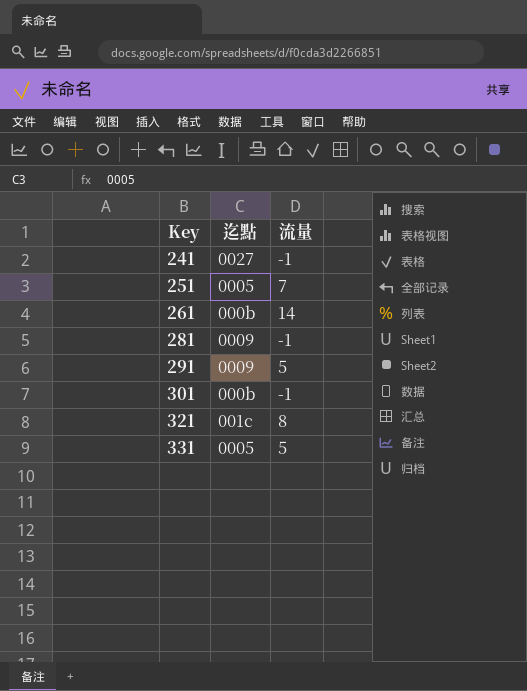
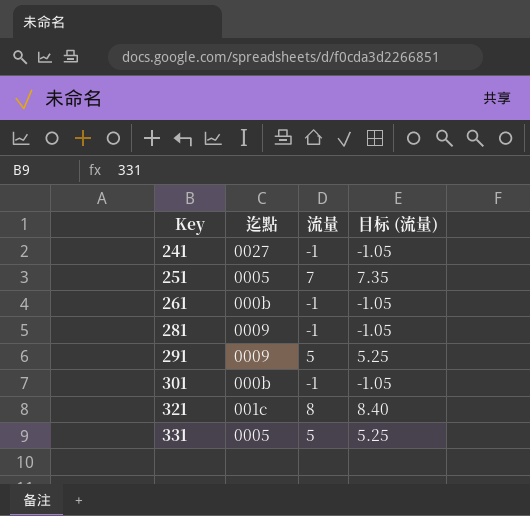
column 目标 (流量) | formula: none -> [流量] * 1.05
261 | 流量: 14 -> -1

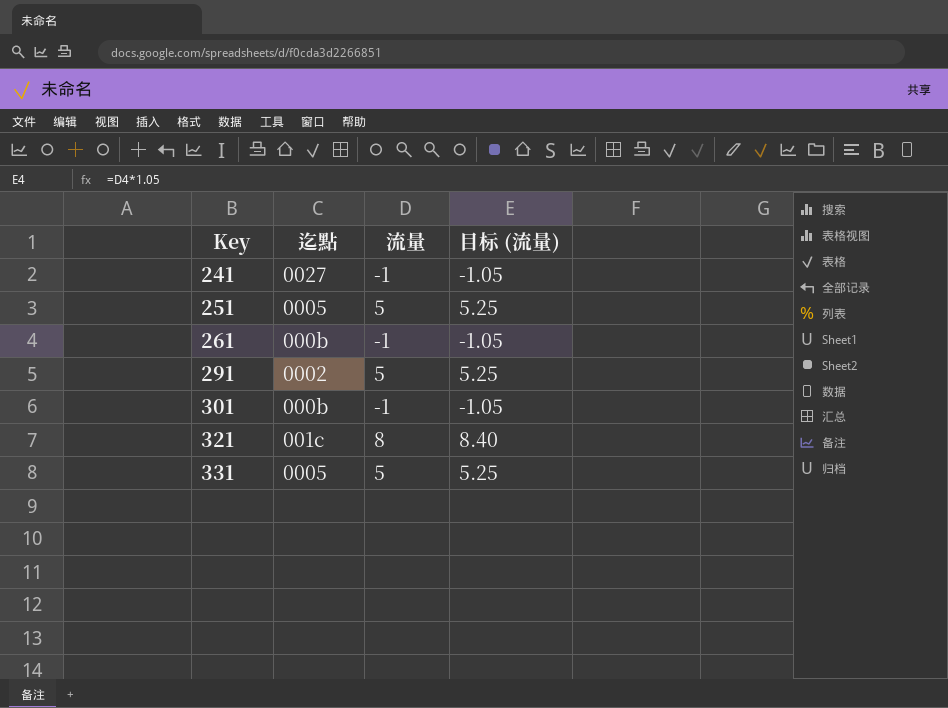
row 281: 0009 | -1 | -1.05 -> none
251 | 流量: 7 -> 5
251 | 目标 (流量): 7.35 -> 5.25
291 | 迄點: 0009 -> 0002

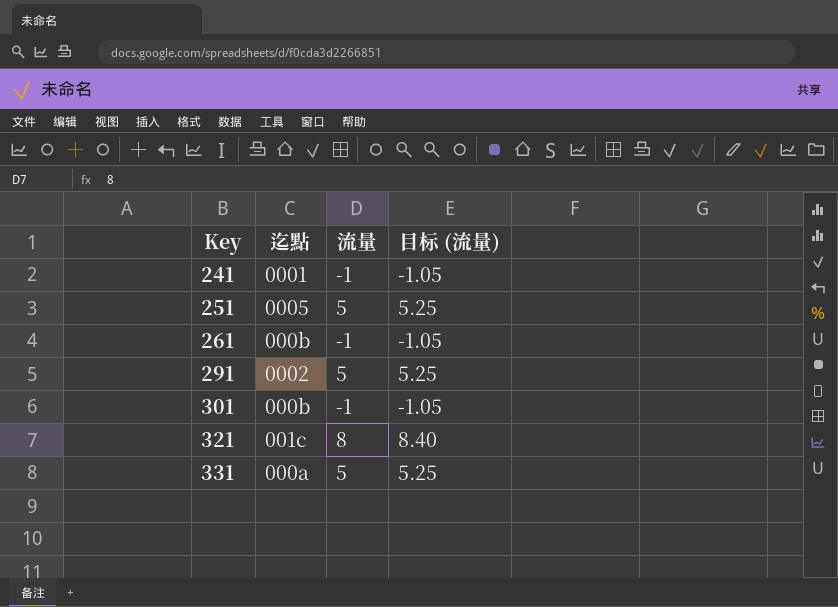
241 | 迄點: 0027 -> 0001
331 | 迄點: 0005 -> 000a

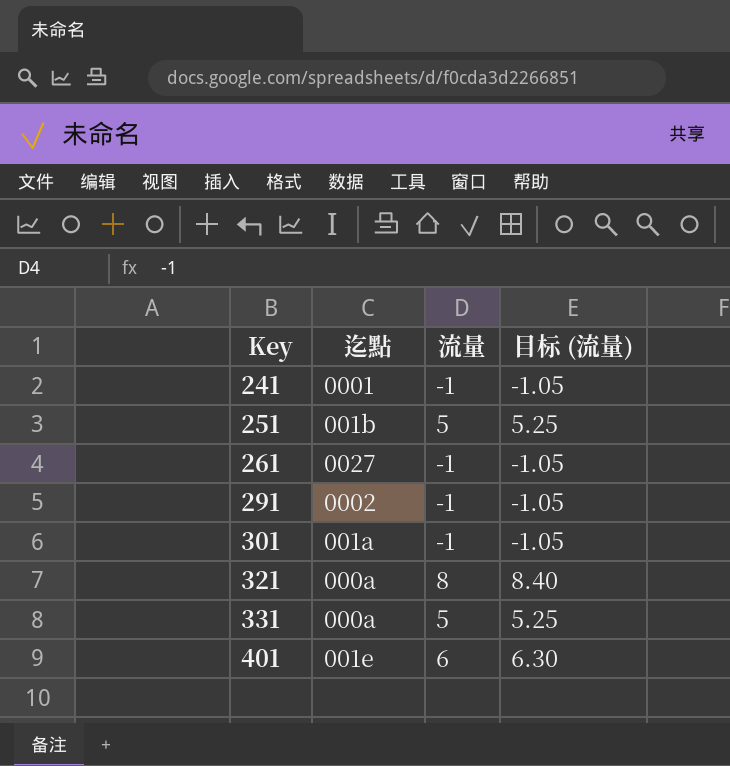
251 | 迄點: 0005 -> 001b
261 | 迄點: 000b -> 0027
291 | 流量: 5 -> -1
291 | 目标 (流量): 5.25 -> -1.05
301 | 迄點: 000b -> 001a
321 | 迄點: 001c -> 000a
row 401: none -> 001e | 6 | 6.30

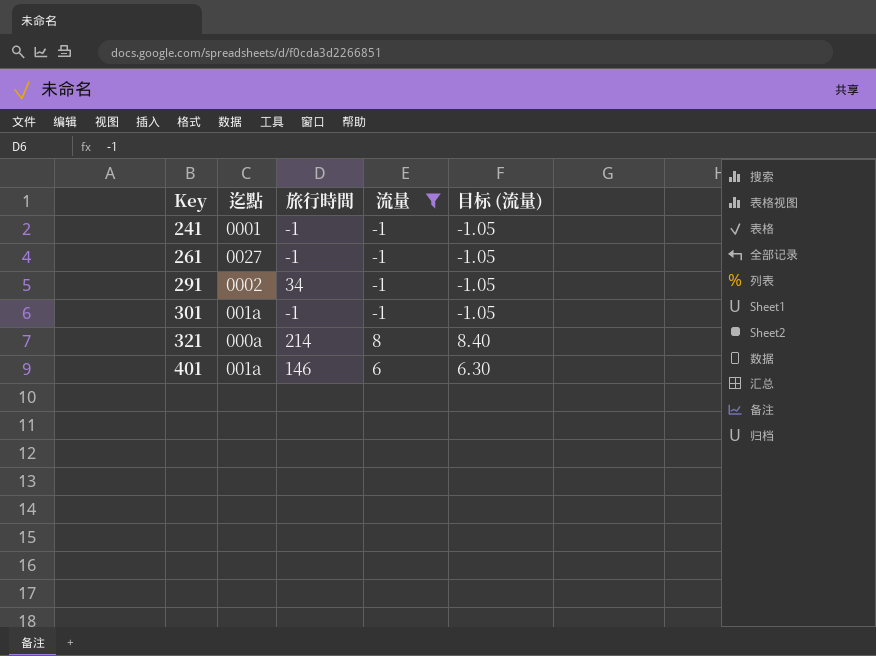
filter: none -> 流量 != 5
column 旅行時間 | position: none -> 3
401 | 迄點: 001e -> 001a

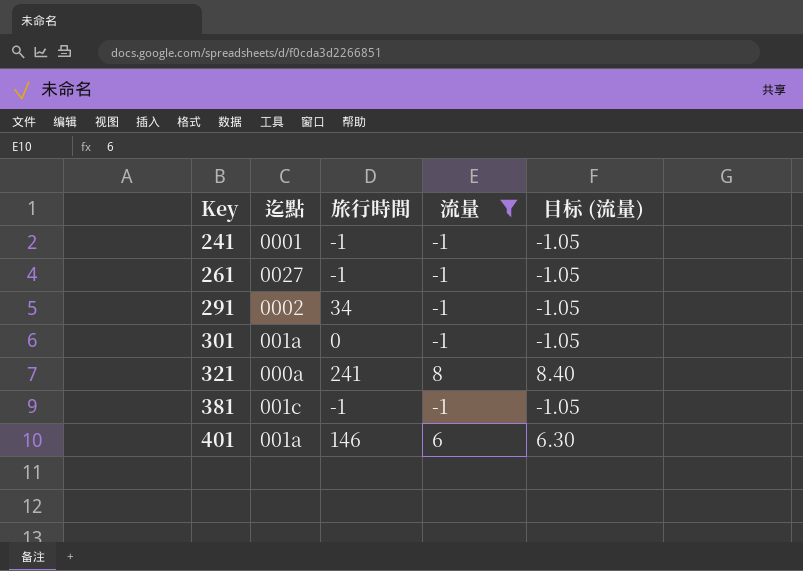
301 | 旅行時間: -1 -> 0
321 | 旅行時間: 214 -> 241
row 381: none -> 001c | -1 | -1 | -1.05

